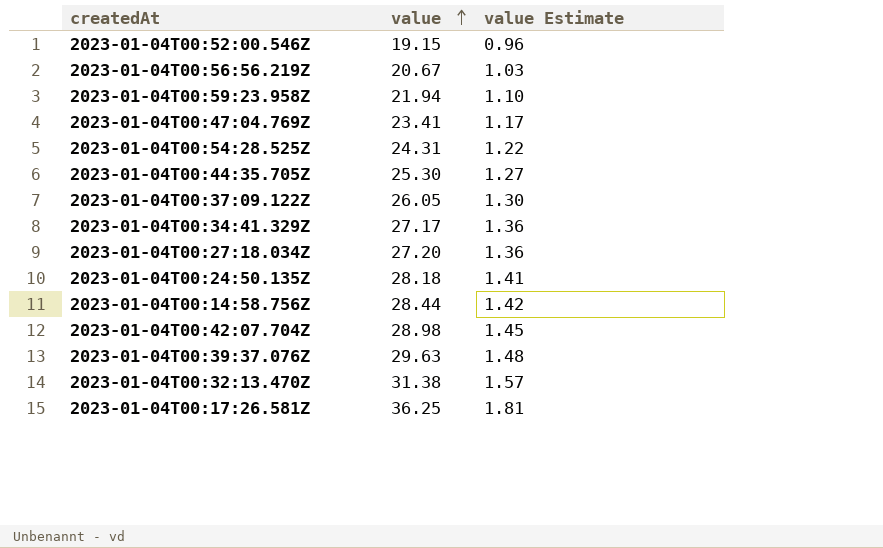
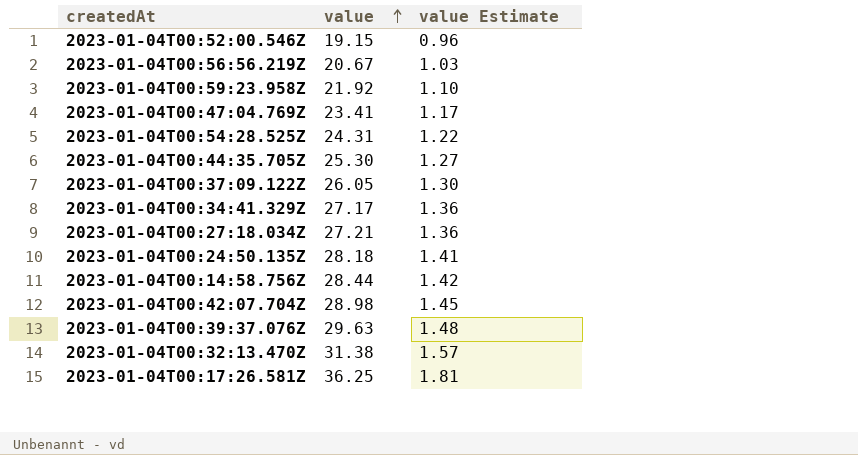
2023-01-04T00:59:23.958Z | value: 21.94 -> 21.92
2023-01-04T00:27:18.034Z | value: 27.20 -> 27.21

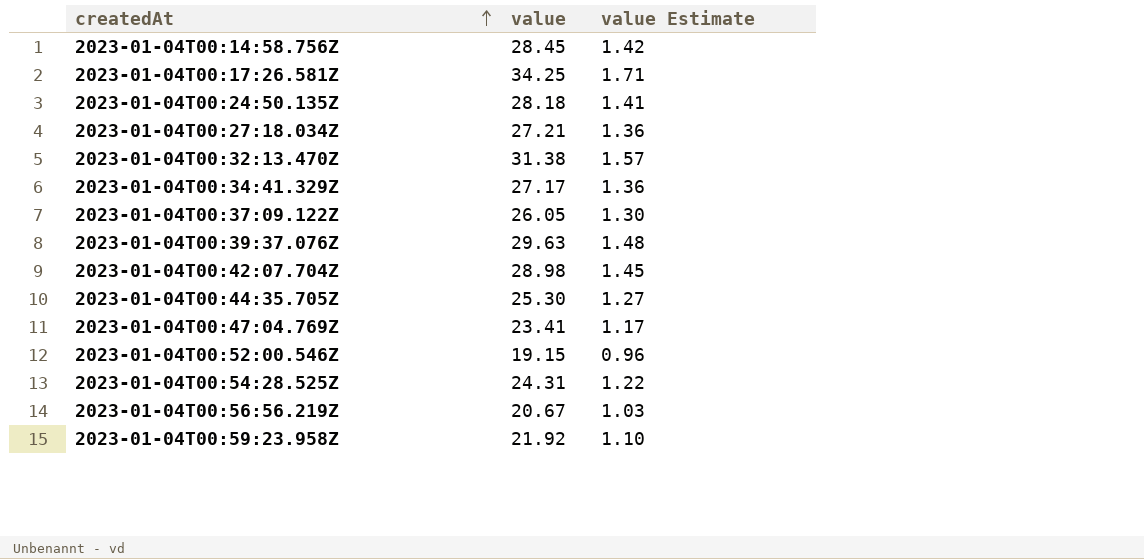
row order: value ascending -> createdAt ascending
2023-01-04T00:14:58.756Z | value: 28.44 -> 28.45
2023-01-04T00:17:26.581Z | value: 36.25 -> 34.25
2023-01-04T00:17:26.581Z | value Estimate: 1.81 -> 1.71

